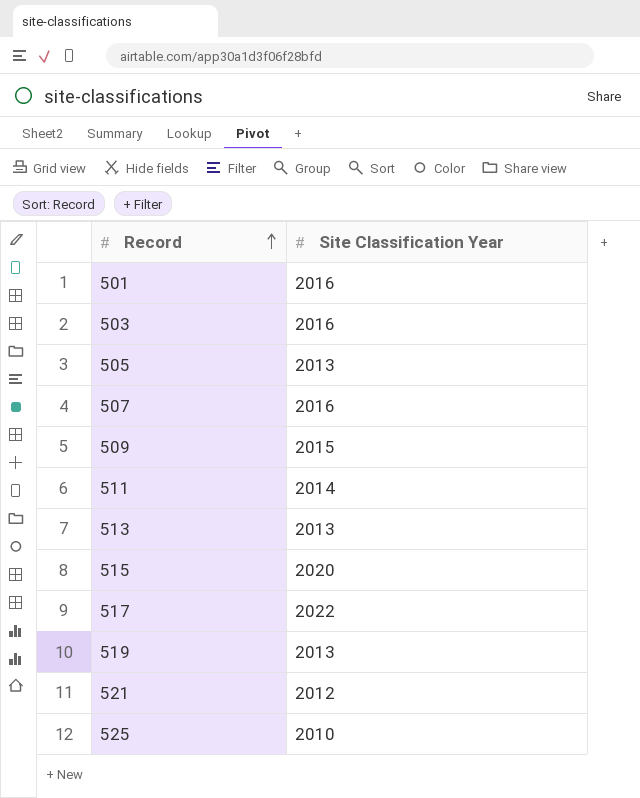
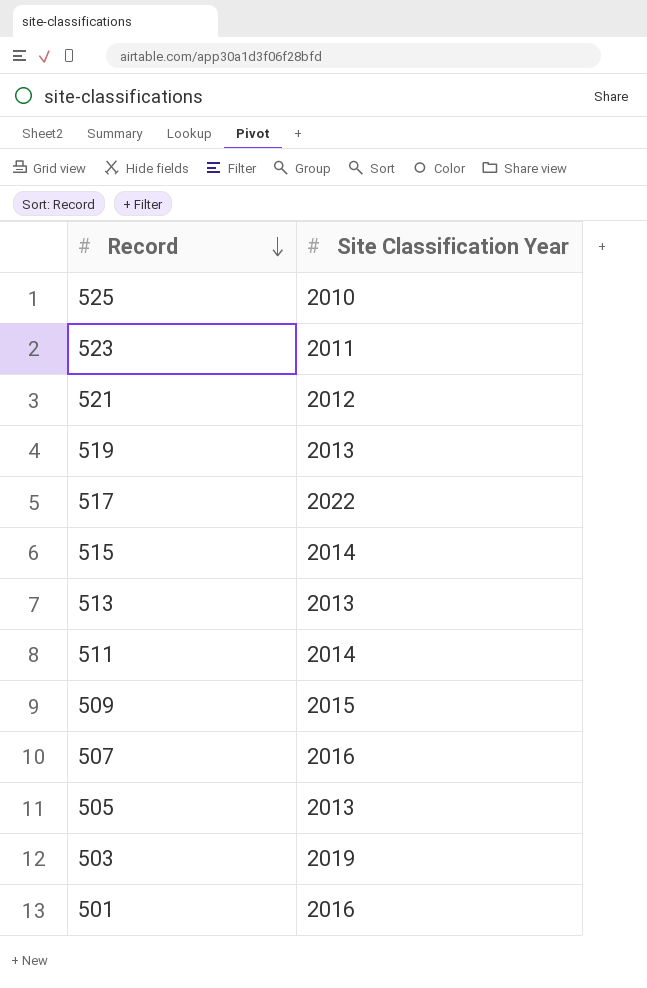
row order: Record ascending -> Record descending
row 523: none -> 2011
515 | Site Classification Year: 2020 -> 2014
503 | Site Classification Year: 2016 -> 2019

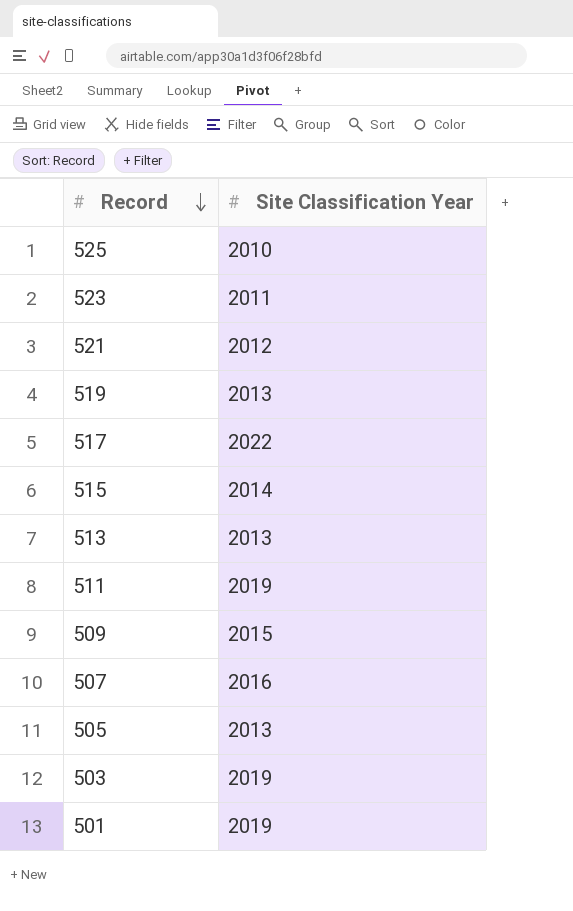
511 | Site Classification Year: 2014 -> 2019
501 | Site Classification Year: 2016 -> 2019

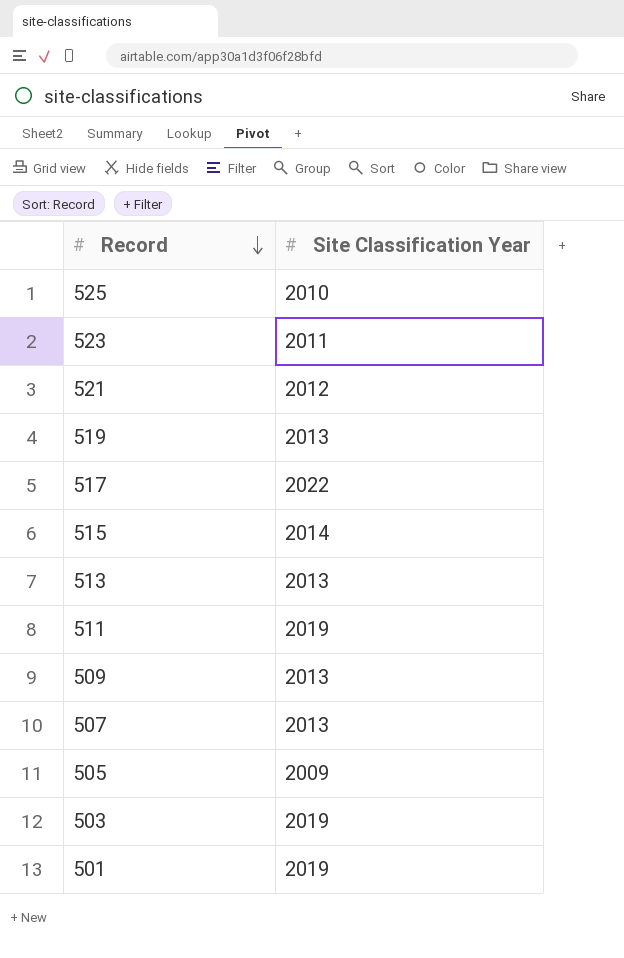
509 | Site Classification Year: 2015 -> 2013
507 | Site Classification Year: 2016 -> 2013
505 | Site Classification Year: 2013 -> 2009

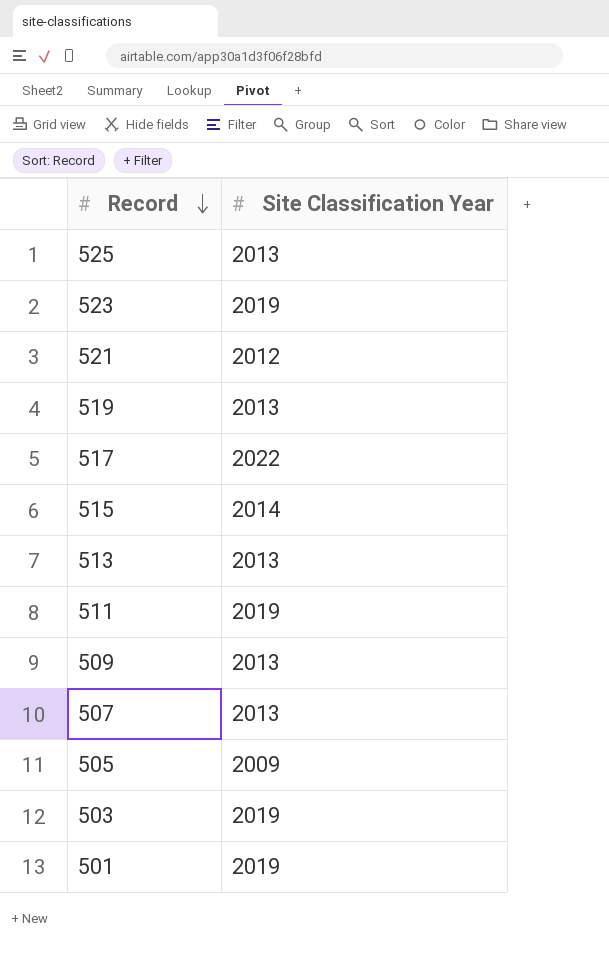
525 | Site Classification Year: 2010 -> 2013
523 | Site Classification Year: 2011 -> 2019

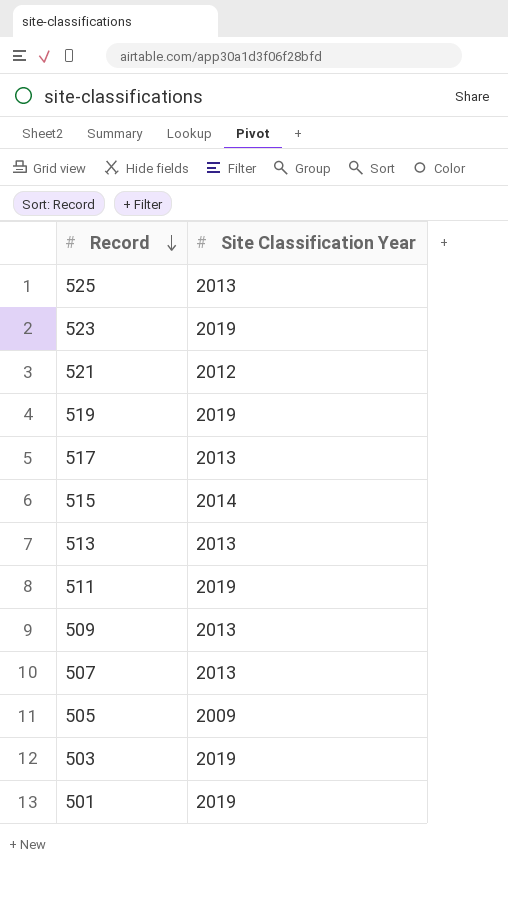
519 | Site Classification Year: 2013 -> 2019
517 | Site Classification Year: 2022 -> 2013

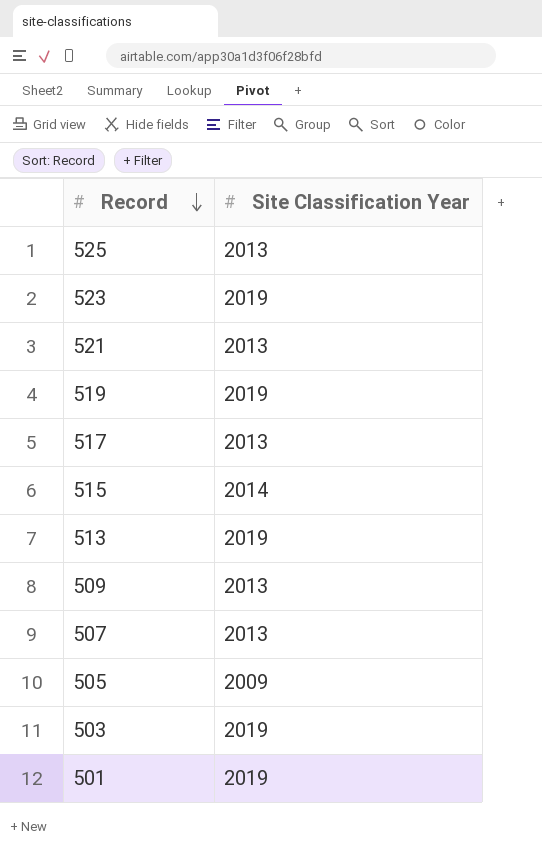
row 511: 2019 -> none
521 | Site Classification Year: 2012 -> 2013
513 | Site Classification Year: 2013 -> 2019

